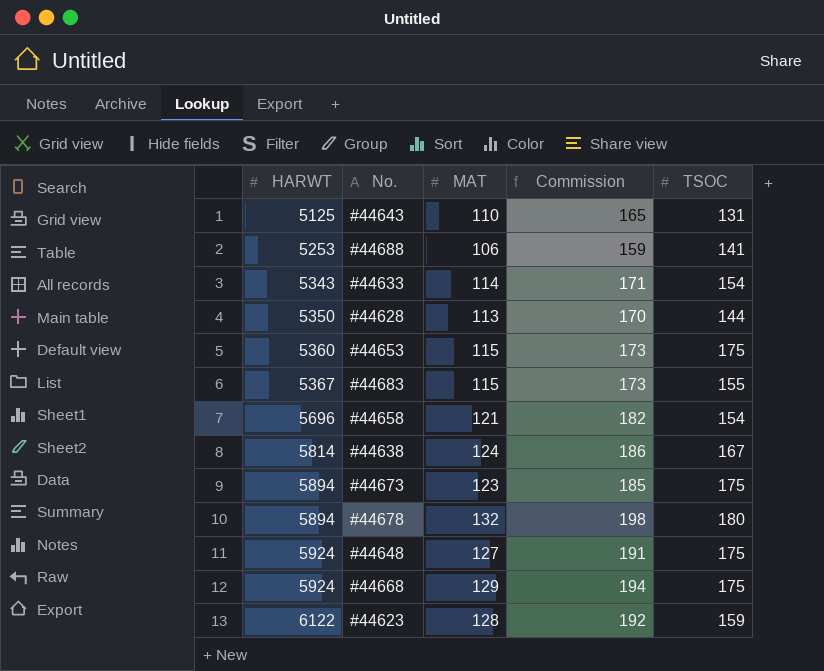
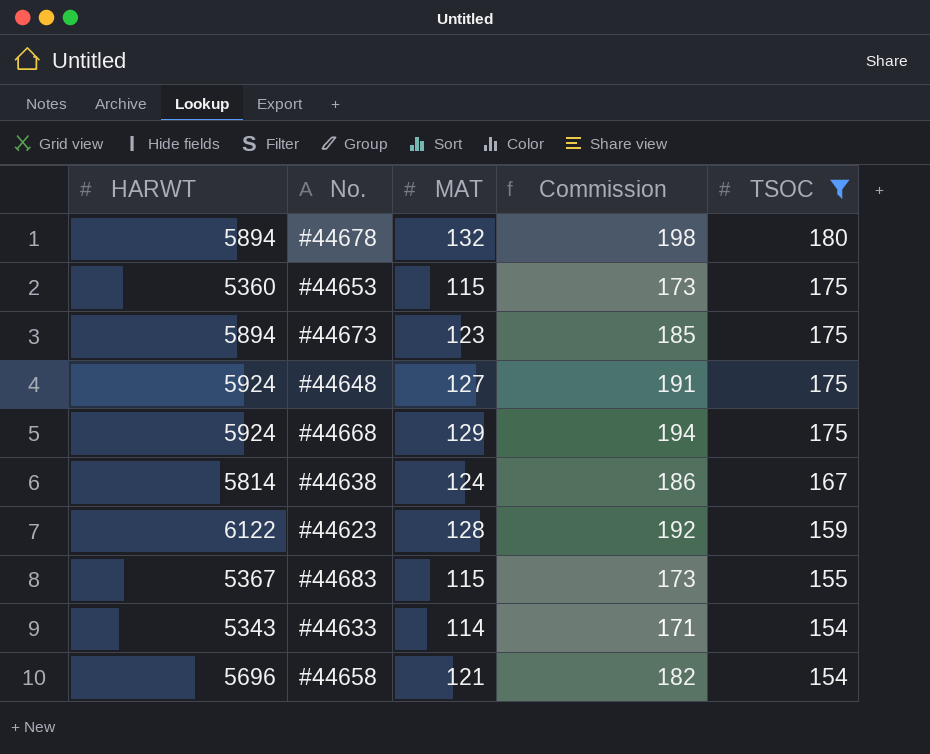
filter: none -> TSOC >= 154
row order: HARWT ascending -> TSOC descending

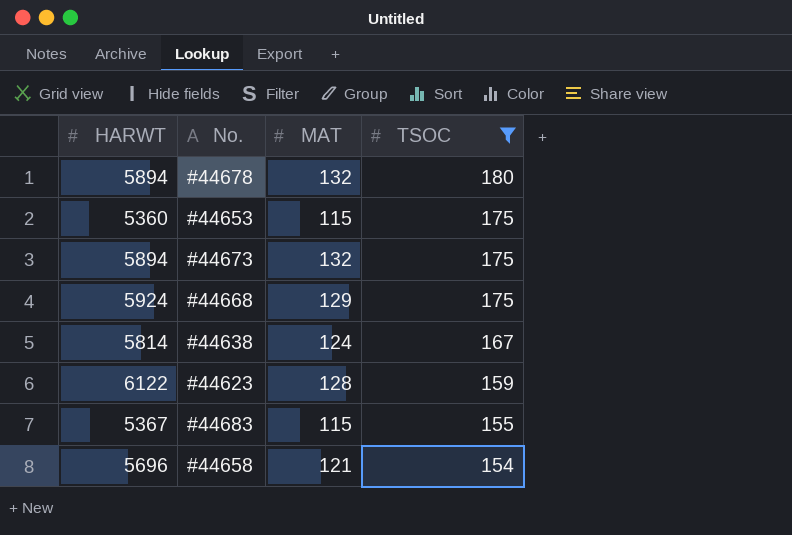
column Commission | formula: [MAT] * 1.5 -> none
row #44648: 5924 | 127 | 191 | 175 -> none
row #44633: 5343 | 114 | 171 | 154 -> none
#44673 | MAT: 123 -> 132

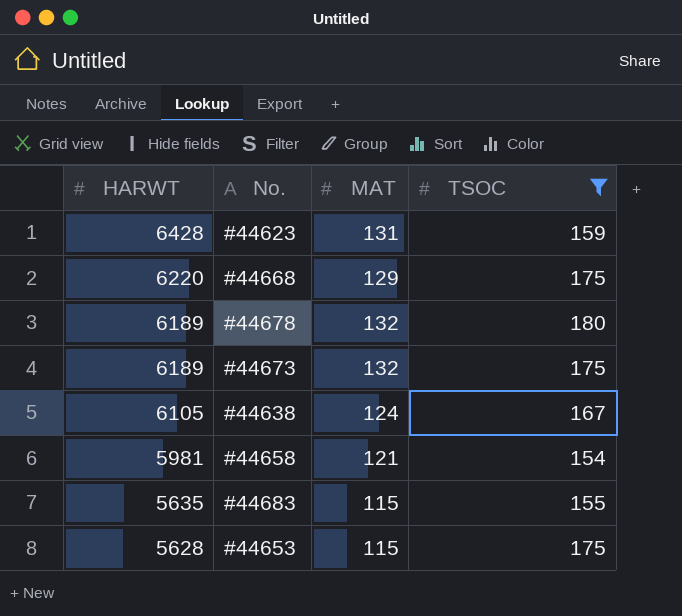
row order: TSOC descending -> HARWT descending
#44623 | HARWT: 6122 -> 6428
#44623 | MAT: 128 -> 131
#44668 | HARWT: 5924 -> 6220
#44678 | HARWT: 5894 -> 6189
#44673 | HARWT: 5894 -> 6189
#44638 | HARWT: 5814 -> 6105
#44658 | HARWT: 5696 -> 5981
#44683 | HARWT: 5367 -> 5635
#44653 | HARWT: 5360 -> 5628

